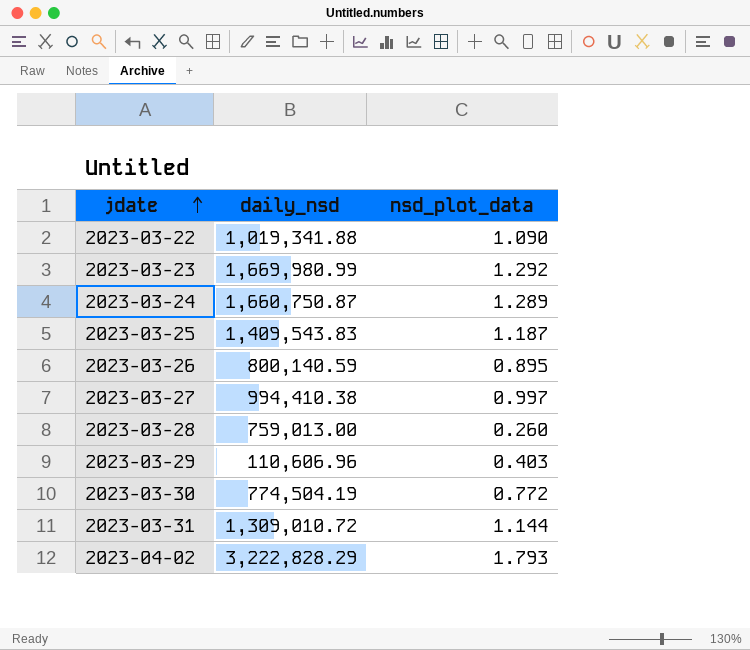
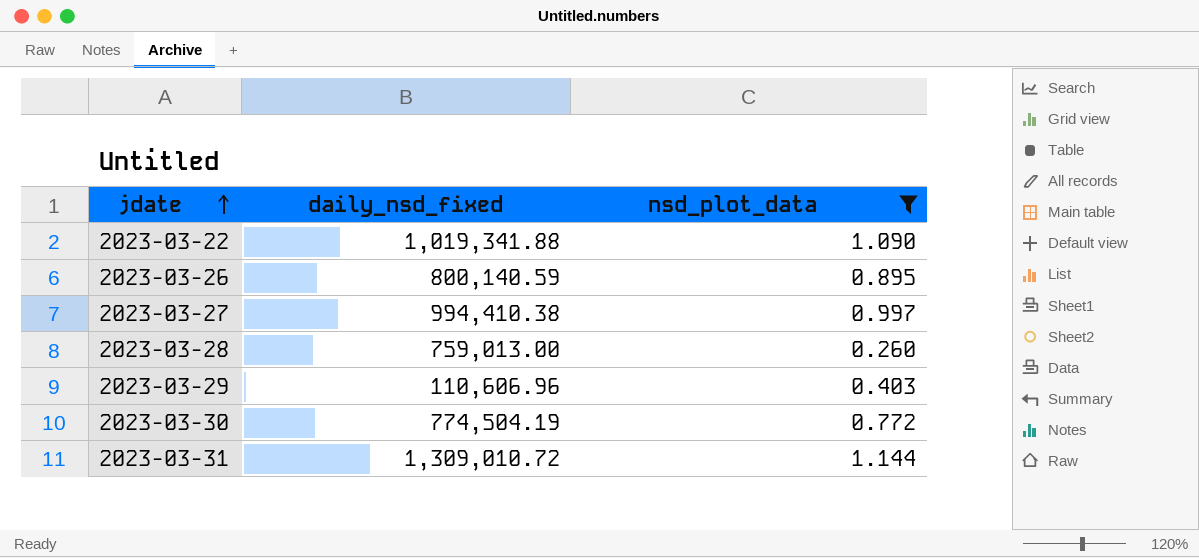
filter: none -> nsd_plot_data <= 1.144
column name: daily_nsd -> daily_nsd_fixed

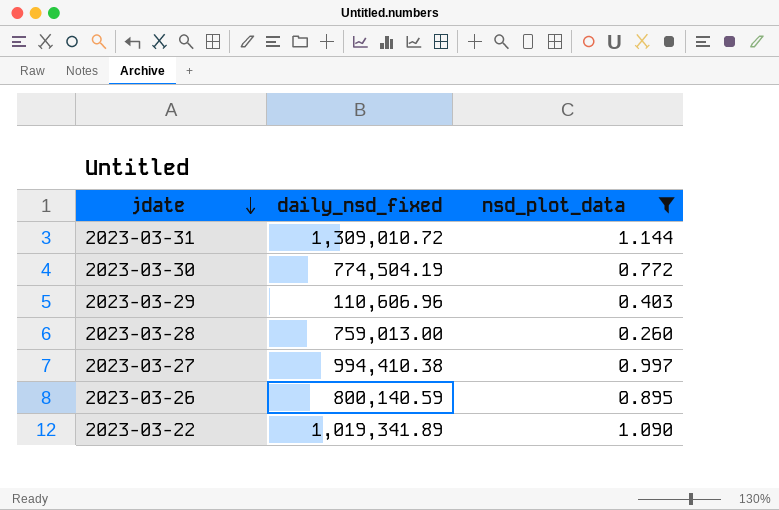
row order: jdate ascending -> jdate descending
2023-03-22 | daily_nsd_fixed: 1,019,341.88 -> 1,019,341.89

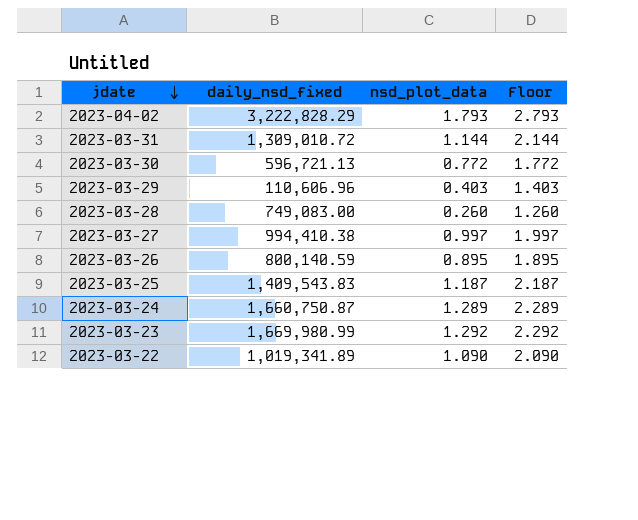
filter: nsd_plot_data <= 1.144 -> none
column Floor | formula: none -> [nsd_plot_data] + 1
2023-03-30 | daily_nsd_fixed: 774,504.19 -> 596,721.13
2023-03-28 | daily_nsd_fixed: 759,013.00 -> 749,083.00

